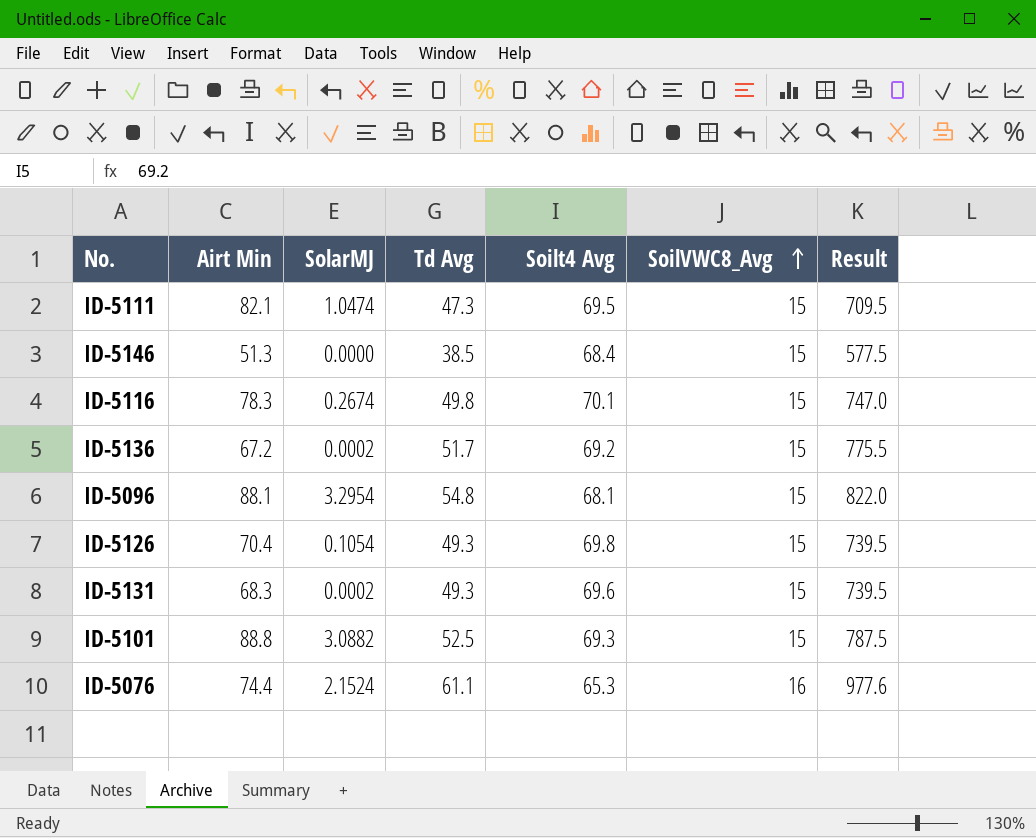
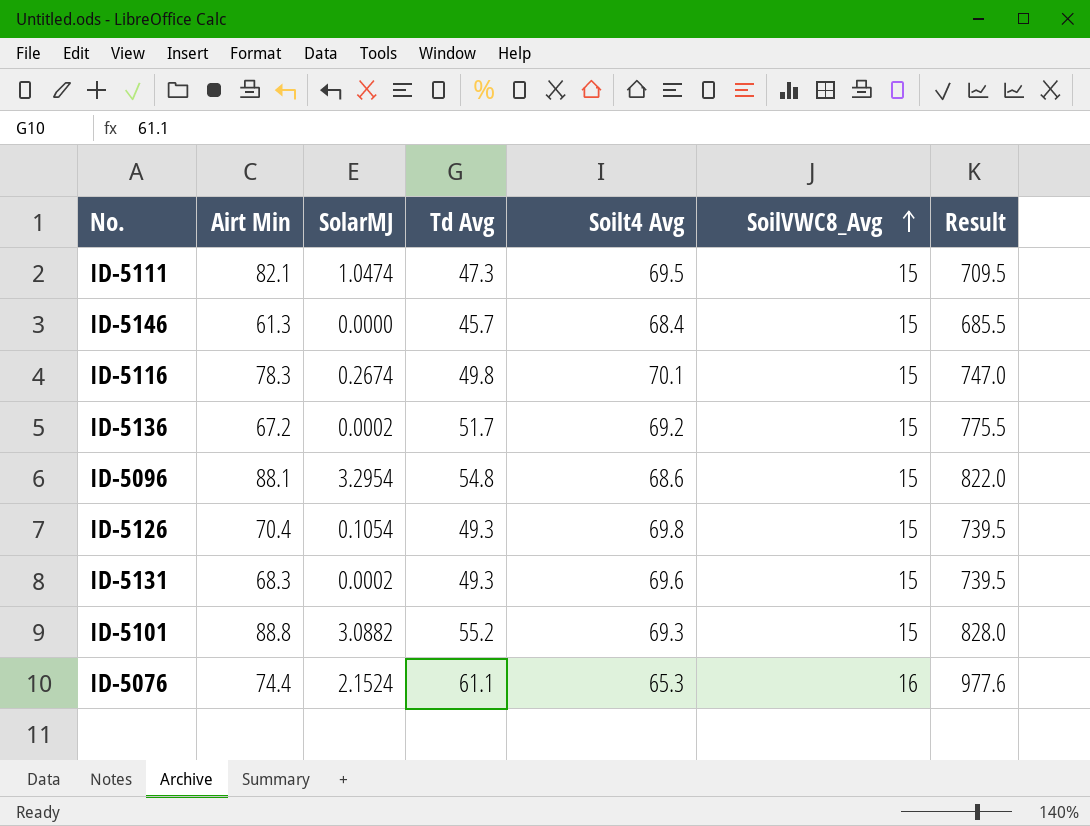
ID-5146 | Airt Min: 51.3 -> 61.3
ID-5146 | Td Avg: 38.5 -> 45.7
ID-5146 | Result: 577.5 -> 685.5
ID-5096 | Soilt4 Avg: 68.1 -> 68.6
ID-5101 | Td Avg: 52.5 -> 55.2
ID-5101 | Result: 787.5 -> 828.0

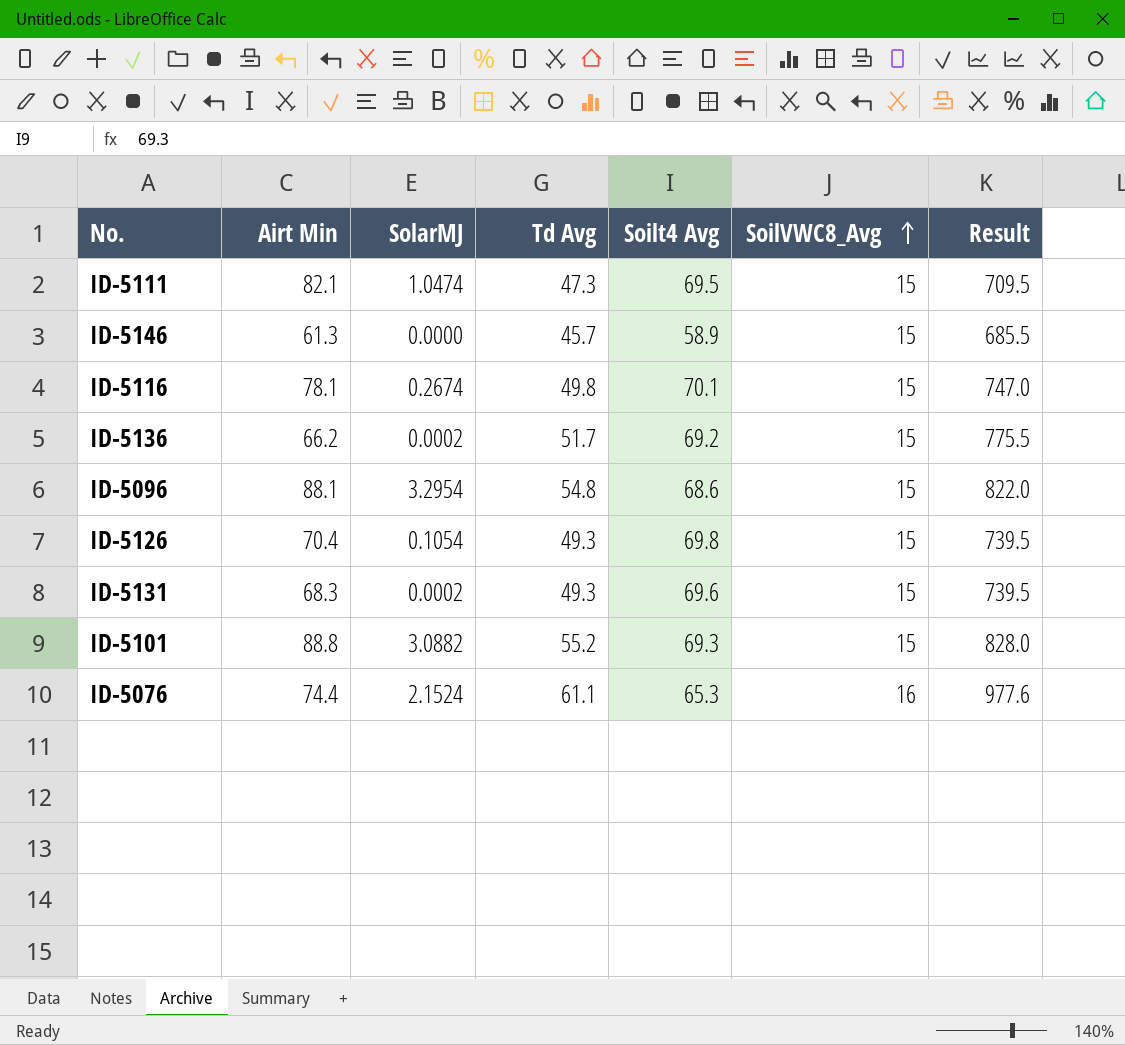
ID-5146 | Soilt4 Avg: 68.4 -> 58.9
ID-5116 | Airt Min: 78.3 -> 78.1
ID-5136 | Airt Min: 67.2 -> 66.2

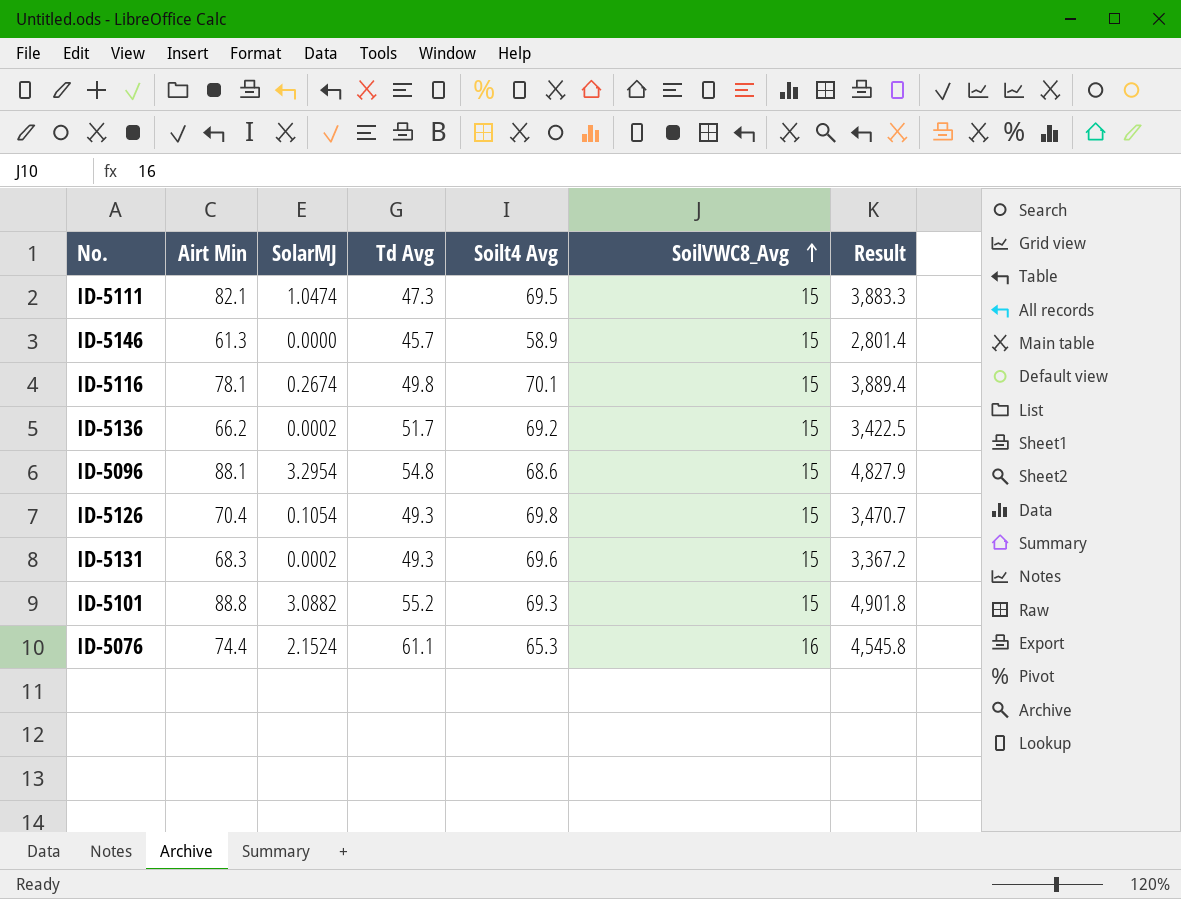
column Result | formula: [Td Avg] * [SoilVWC8_Avg] -> [Airt Min] * [Td Avg]

